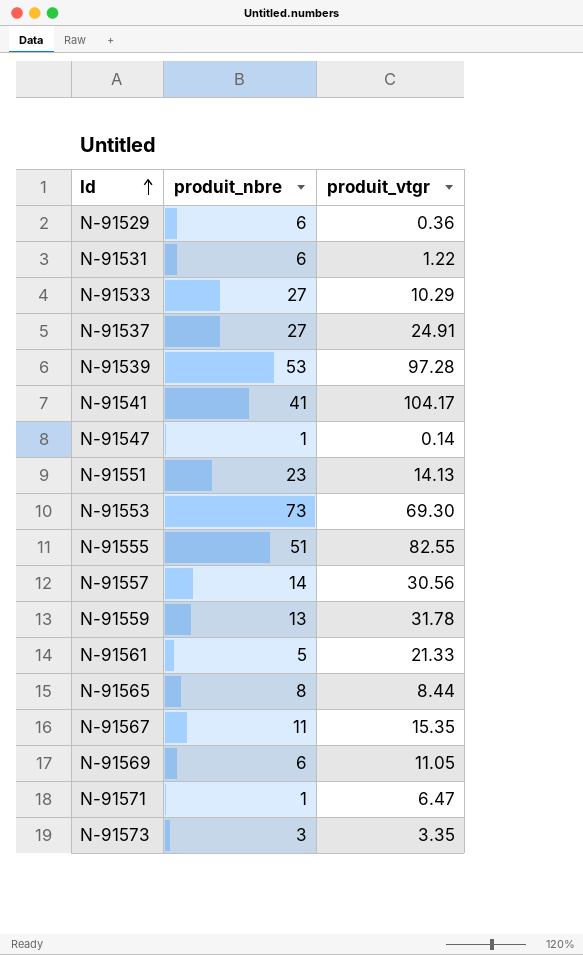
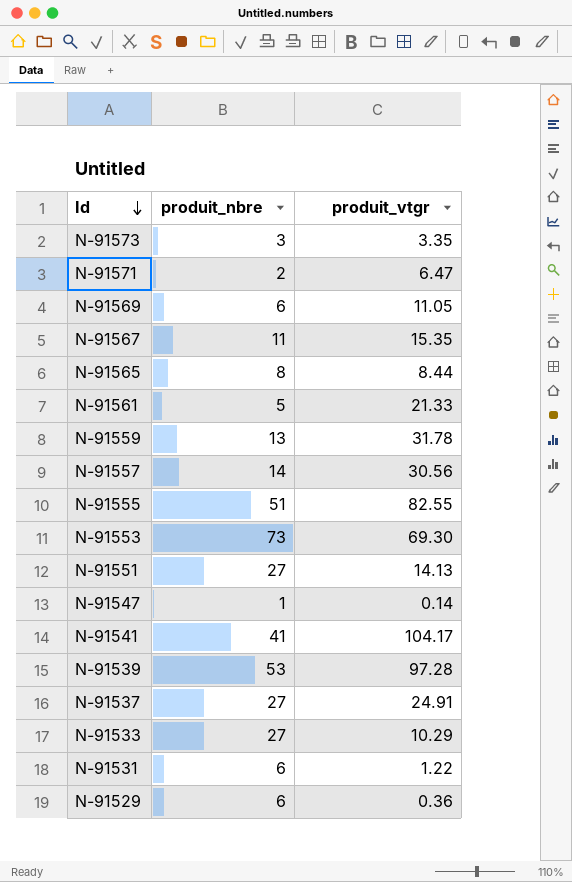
row order: Id ascending -> Id descending
N-91571 | produit_nbre: 1 -> 2
N-91551 | produit_nbre: 23 -> 27

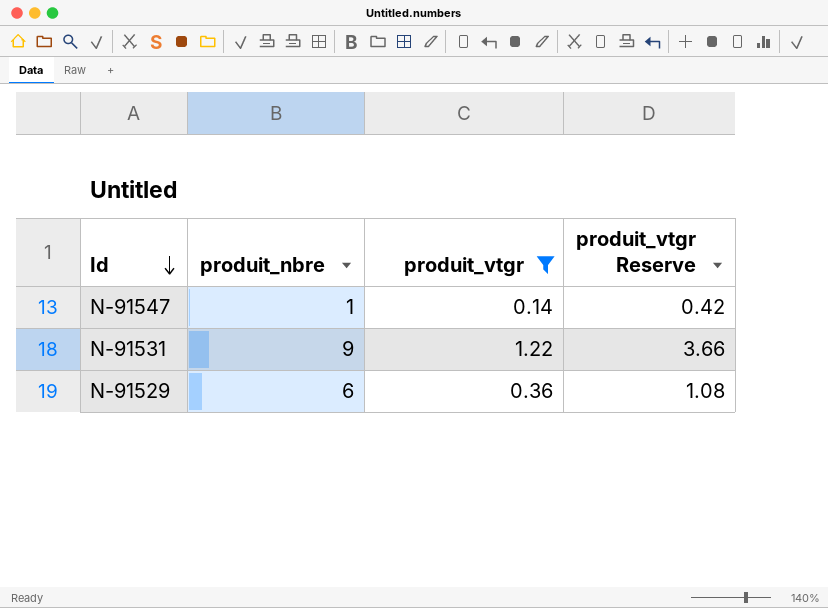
filter: none -> produit_vtgr <= 1.22
column produit_vtgr Reserve | formula: none -> [produit_vtgr] * 3
N-91531 | produit_nbre: 6 -> 9

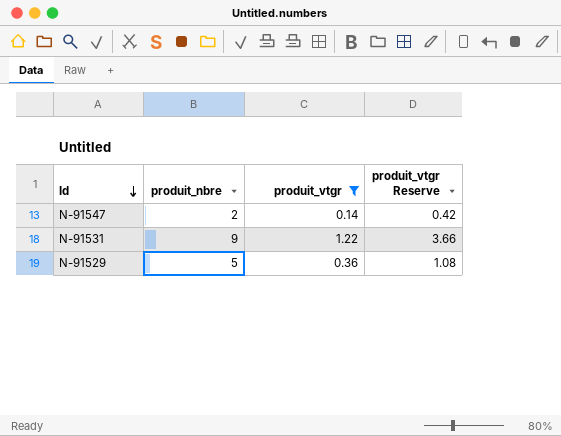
N-91547 | produit_nbre: 1 -> 2
N-91529 | produit_nbre: 6 -> 5

